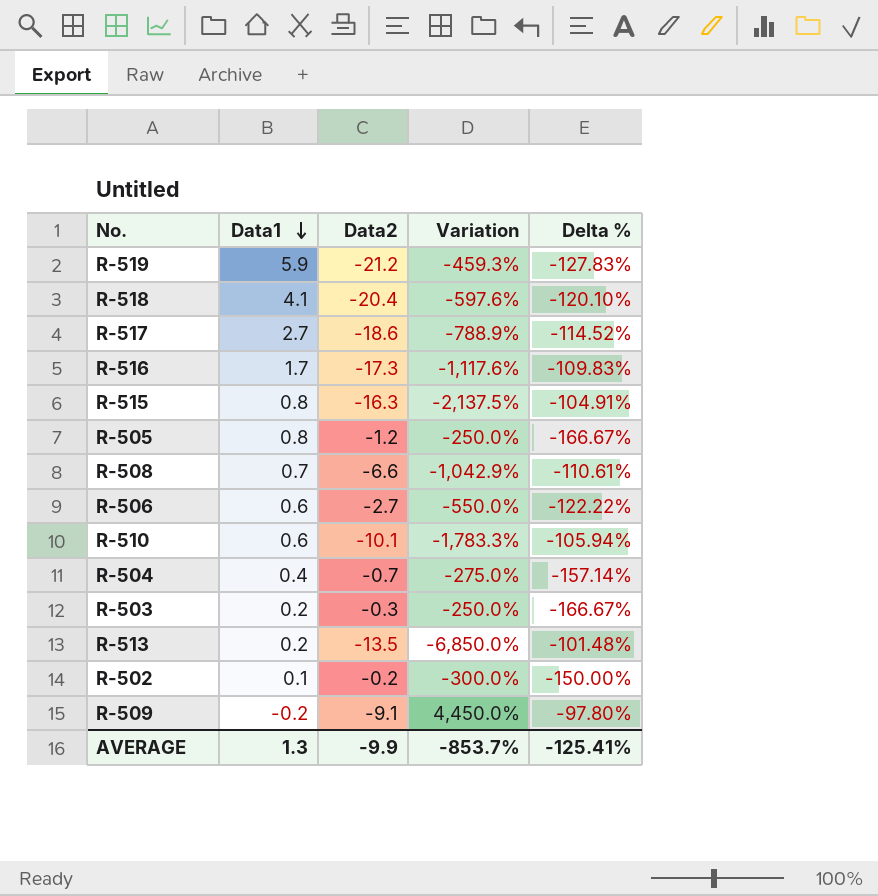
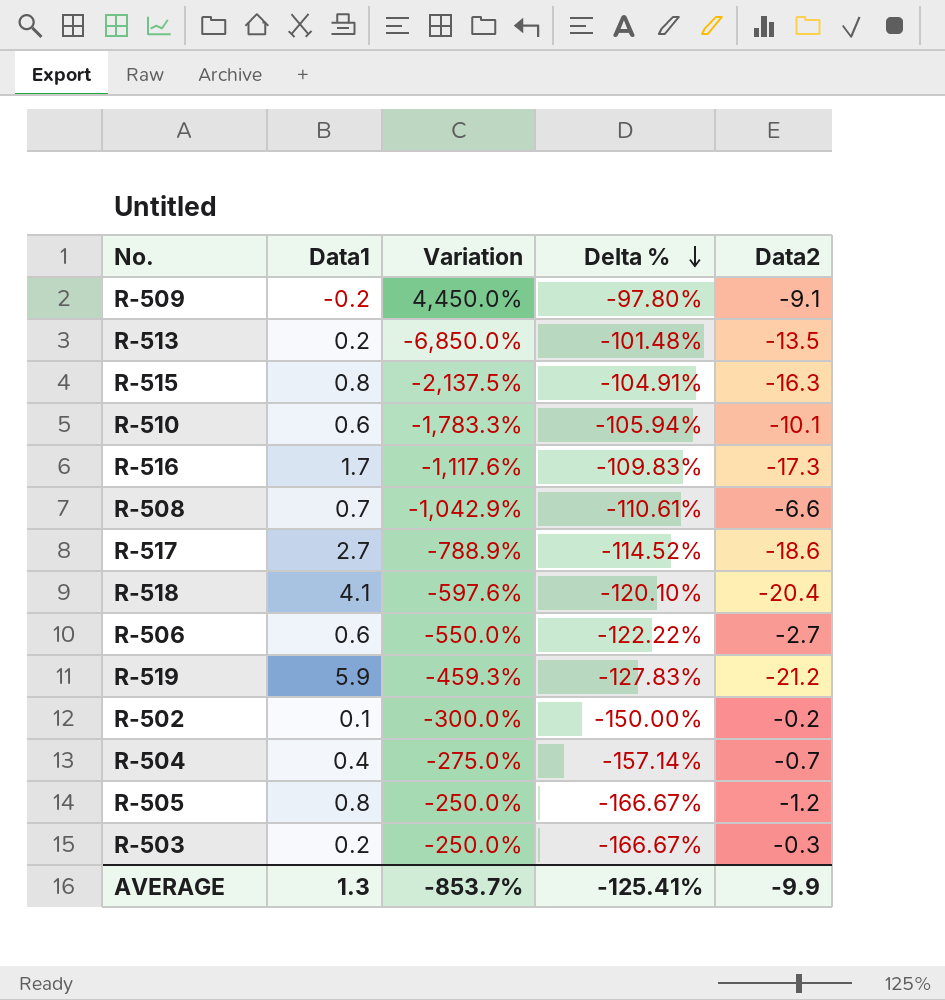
row order: Data1 descending -> Delta % descending
column Data2 | position: 3 -> 5

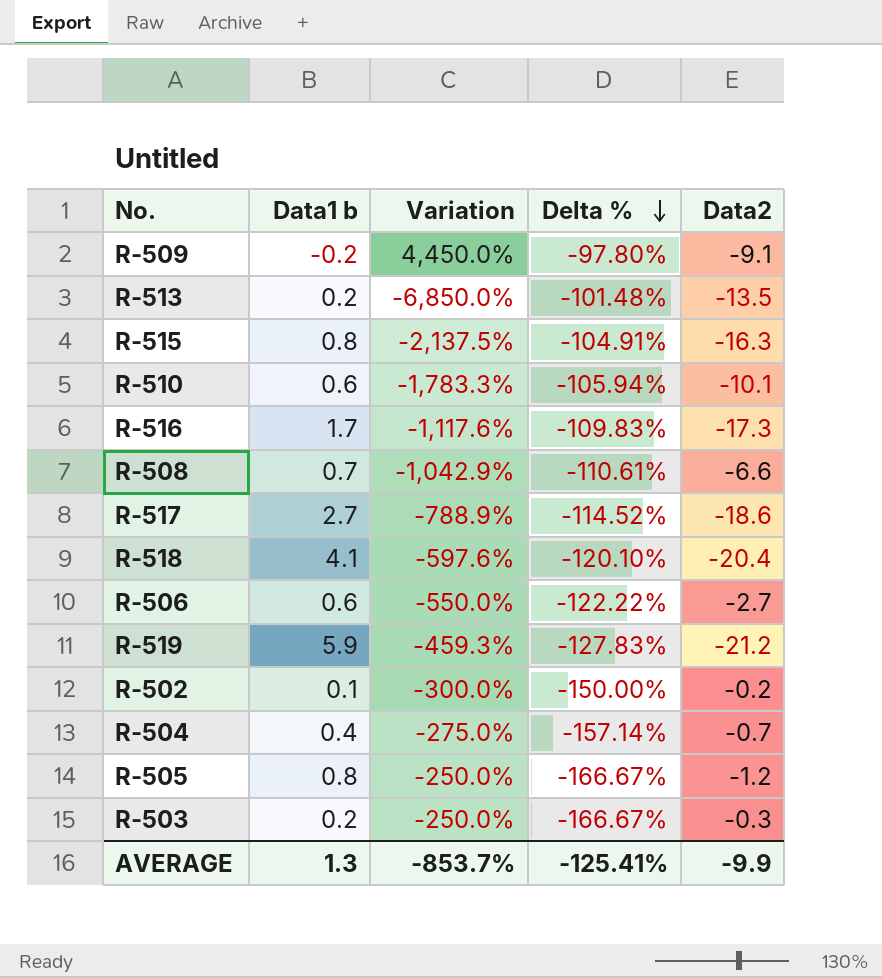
column name: Data1 -> Data1 b

